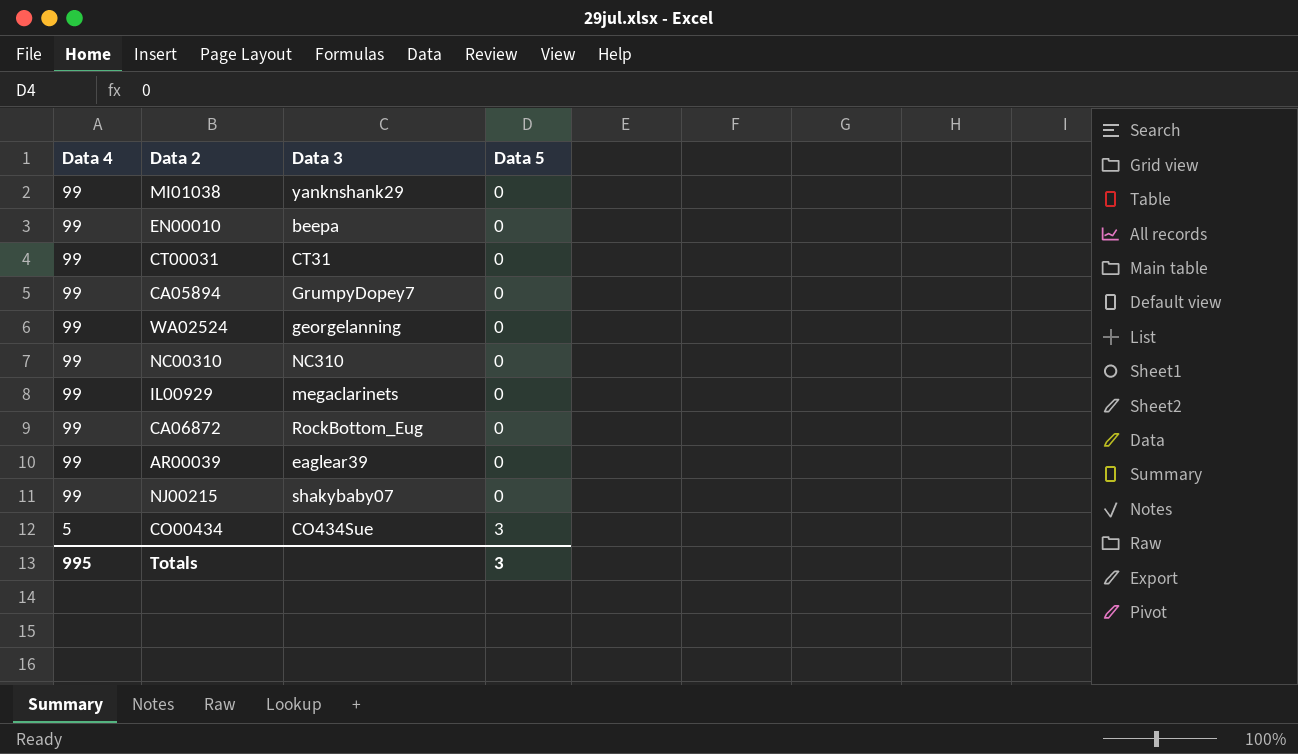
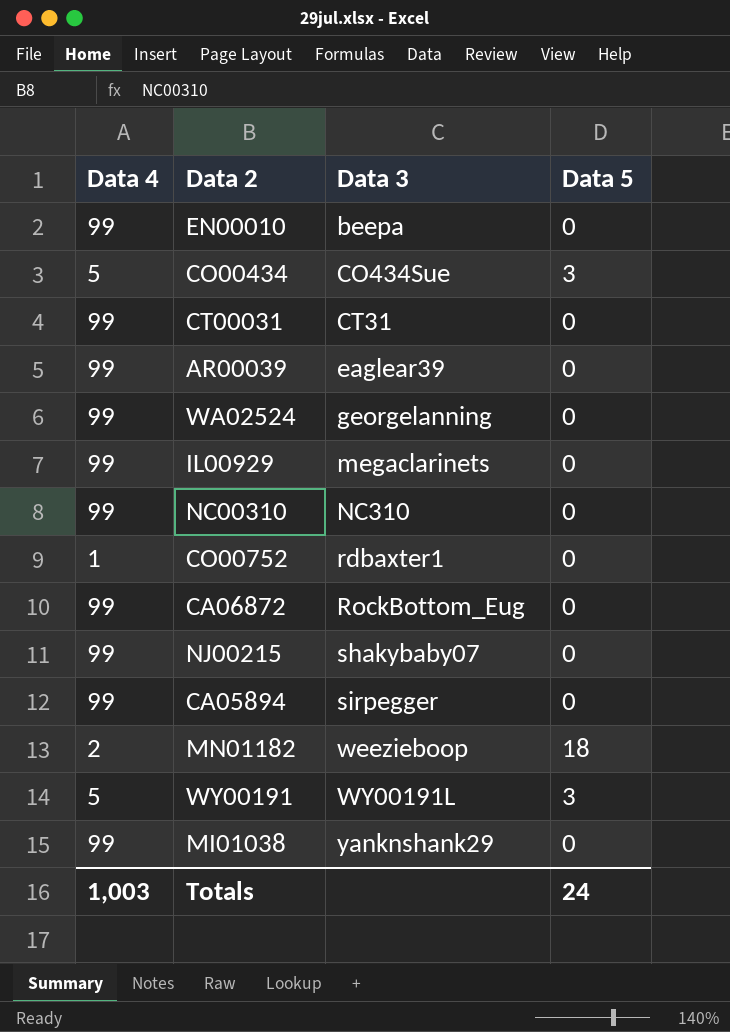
row order: Data 4 descending -> Data 3 ascending
row CO00752: none -> 1 | rdbaxter1 | 0
CA05894 | Data 3: GrumpyDopey7 -> sirpegger
row MN01182: none -> 2 | weezieboop | 18
row WY00191: none -> 5 | WY00191L | 3
Totals | Data 4: 995 -> 1,003
Totals | Data 5: 3 -> 24

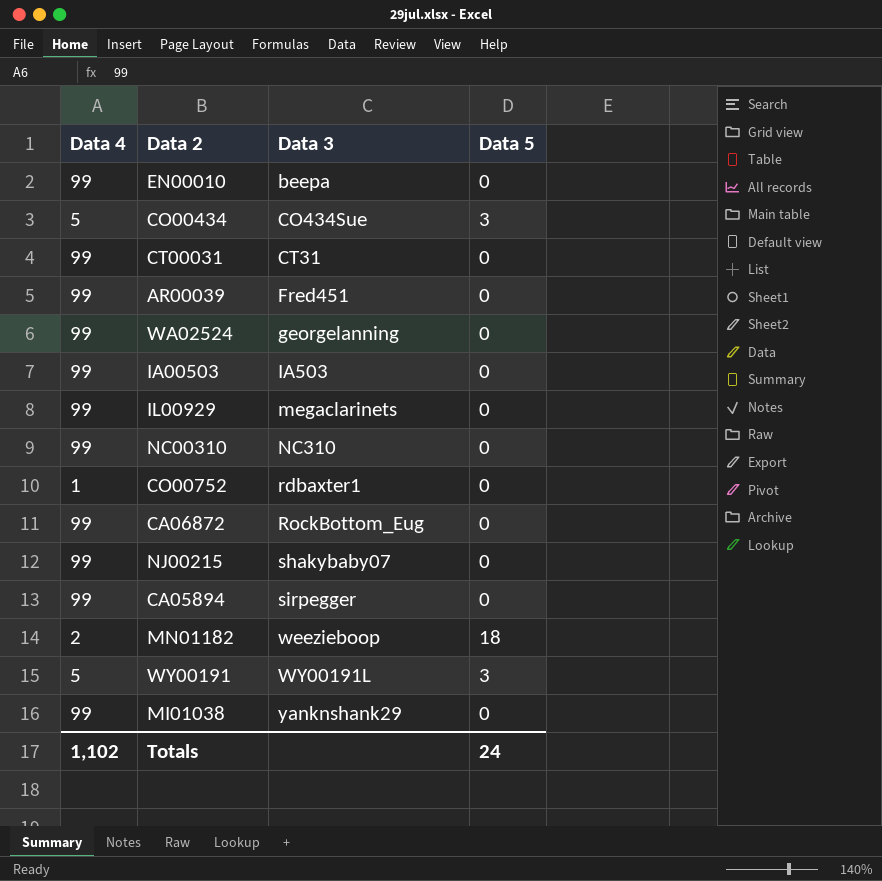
AR00039 | Data 3: eaglear39 -> Fred451
row IA00503: none -> 99 | IA503 | 0
Totals | Data 4: 1,003 -> 1,102

